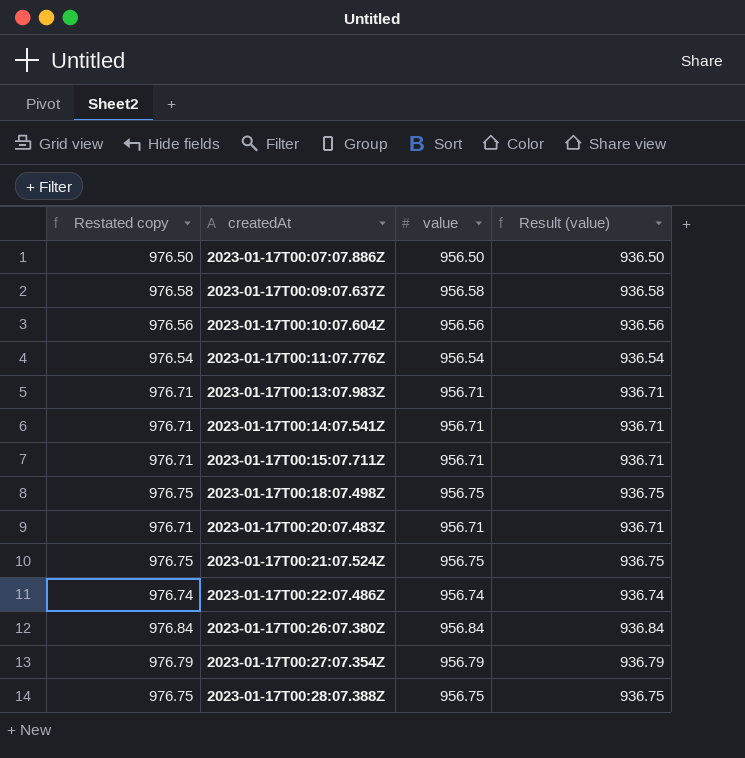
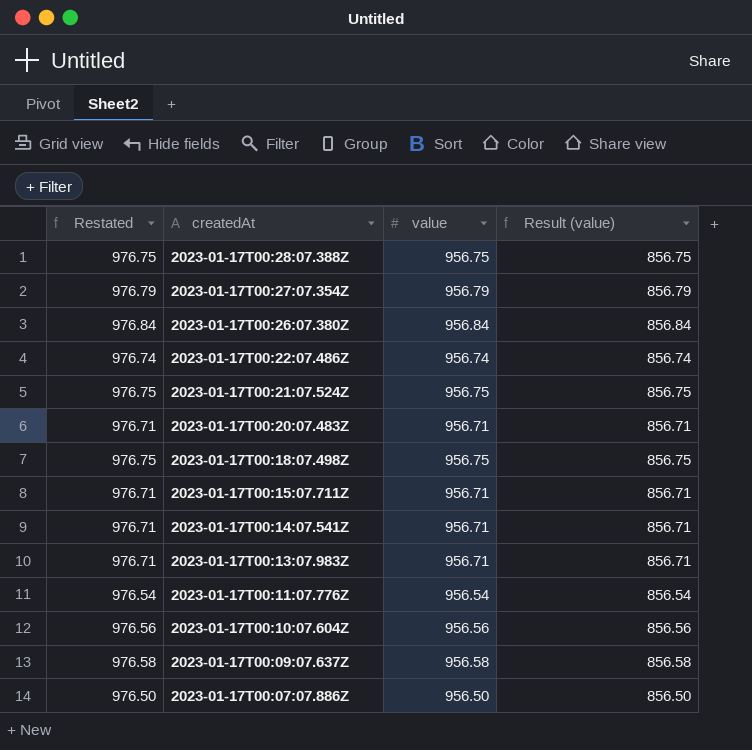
row order: createdAt ascending -> createdAt descending
column name: Restated copy -> Restated
column Result (value) | formula: [value] - 20 -> [value] - 100

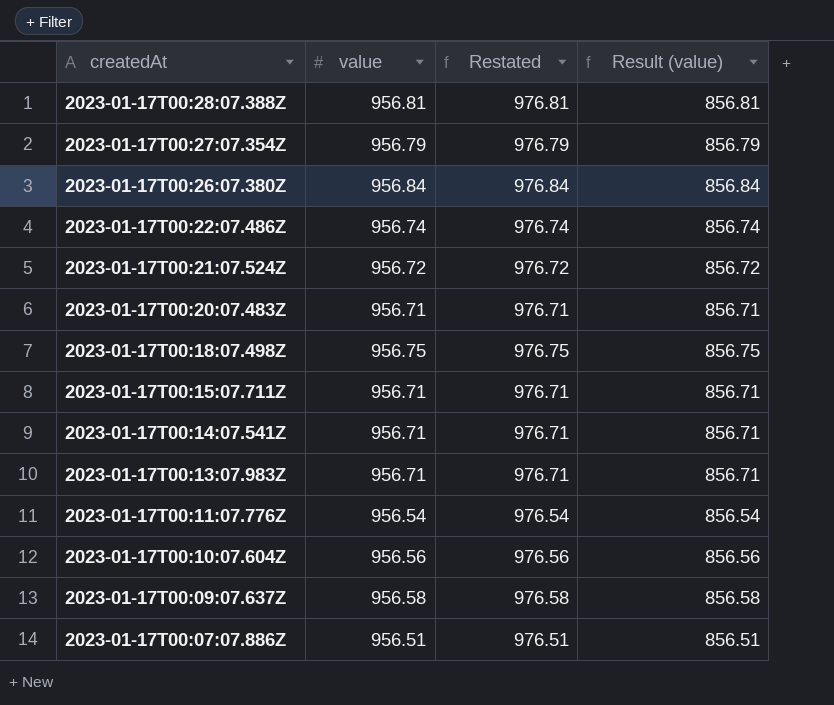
column Restated | position: 1 -> 3
2023-01-17T00:28:07.388Z | value: 956.75 -> 956.81
2023-01-17T00:28:07.388Z | Restated: 976.75 -> 976.81
2023-01-17T00:28:07.388Z | Result (value): 856.75 -> 856.81
2023-01-17T00:21:07.524Z | value: 956.75 -> 956.72
2023-01-17T00:21:07.524Z | Restated: 976.75 -> 976.72
2023-01-17T00:21:07.524Z | Result (value): 856.75 -> 856.72
2023-01-17T00:07:07.886Z | value: 956.50 -> 956.51
2023-01-17T00:07:07.886Z | Restated: 976.50 -> 976.51
2023-01-17T00:07:07.886Z | Result (value): 856.50 -> 856.51

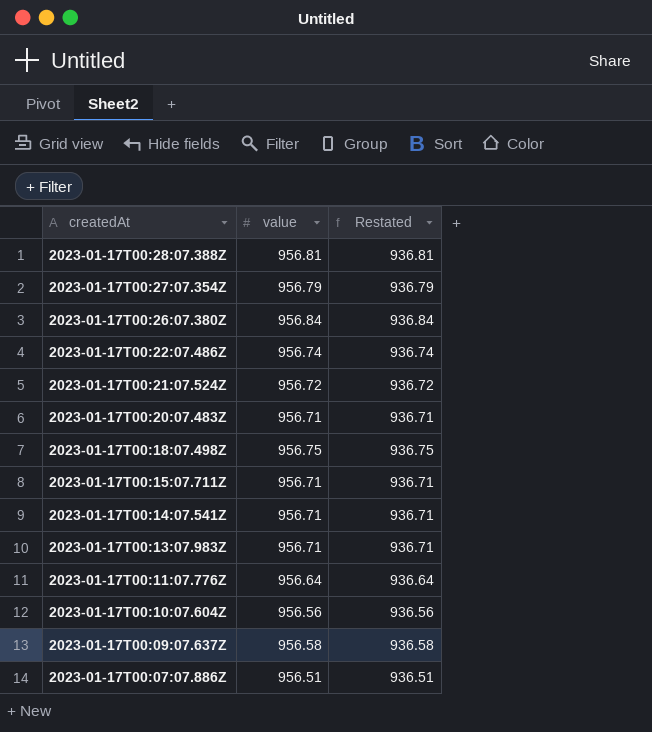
column Result (value) | formula: [value] - 100 -> none
column Restated | formula: [value] + 20 -> [value] - 20
2023-01-17T00:11:07.776Z | value: 956.54 -> 956.64

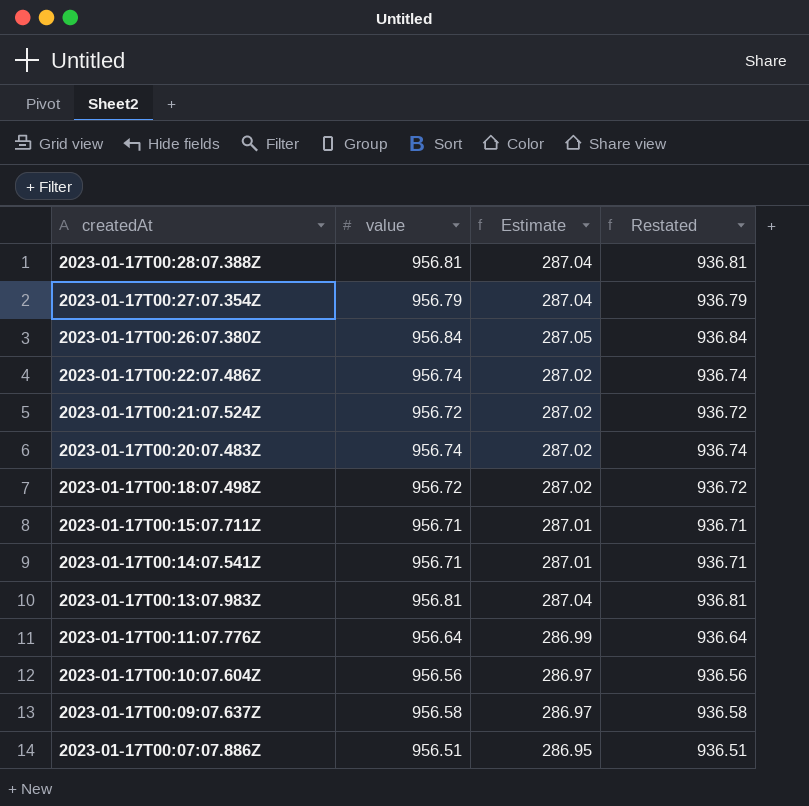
column Estimate | formula: none -> [value] * 0.3
2023-01-17T00:20:07.483Z | value: 956.71 -> 956.74
2023-01-17T00:20:07.483Z | Restated: 936.71 -> 936.74
2023-01-17T00:18:07.498Z | value: 956.75 -> 956.72
2023-01-17T00:18:07.498Z | Restated: 936.75 -> 936.72
2023-01-17T00:13:07.983Z | value: 956.71 -> 956.81
2023-01-17T00:13:07.983Z | Restated: 936.71 -> 936.81

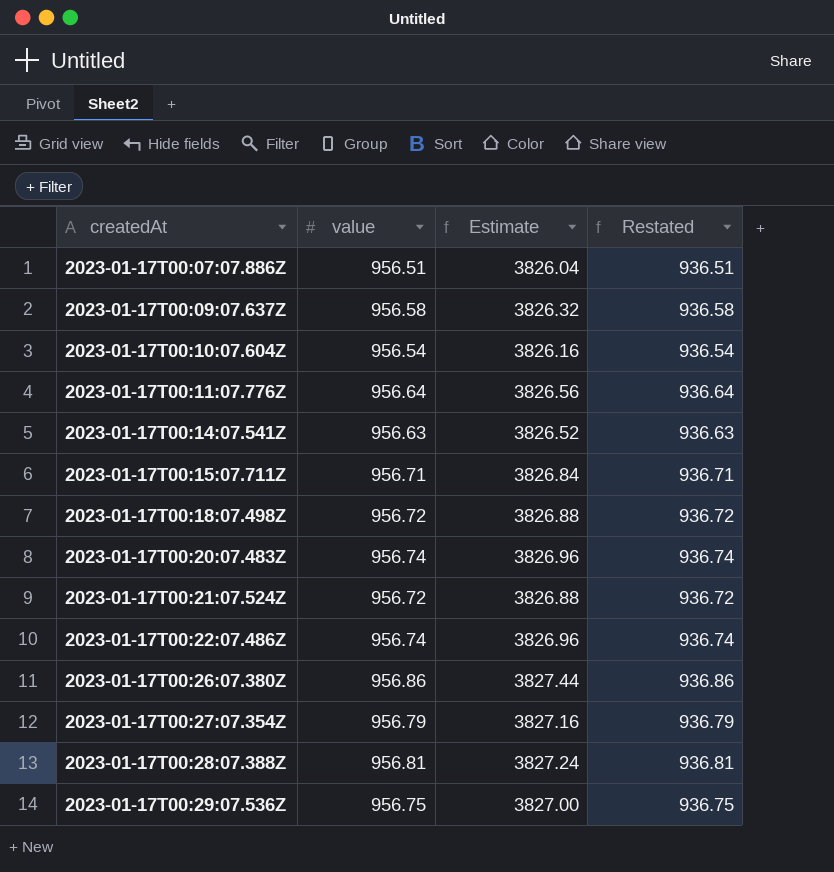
row order: createdAt descending -> createdAt ascending
column Estimate | formula: [value] * 0.3 -> [value] * 4
row 2023-01-17T00:13:07.983Z: 956.81 | 287.04 | 936.81 -> none
2023-01-17T00:10:07.604Z | value: 956.56 -> 956.54
2023-01-17T00:10:07.604Z | Restated: 936.56 -> 936.54
2023-01-17T00:14:07.541Z | value: 956.71 -> 956.63
2023-01-17T00:14:07.541Z | Restated: 936.71 -> 936.63
2023-01-17T00:26:07.380Z | value: 956.84 -> 956.86
2023-01-17T00:26:07.380Z | Restated: 936.84 -> 936.86
row 2023-01-17T00:29:07.536Z: none -> 956.75 | 3827.00 | 936.75

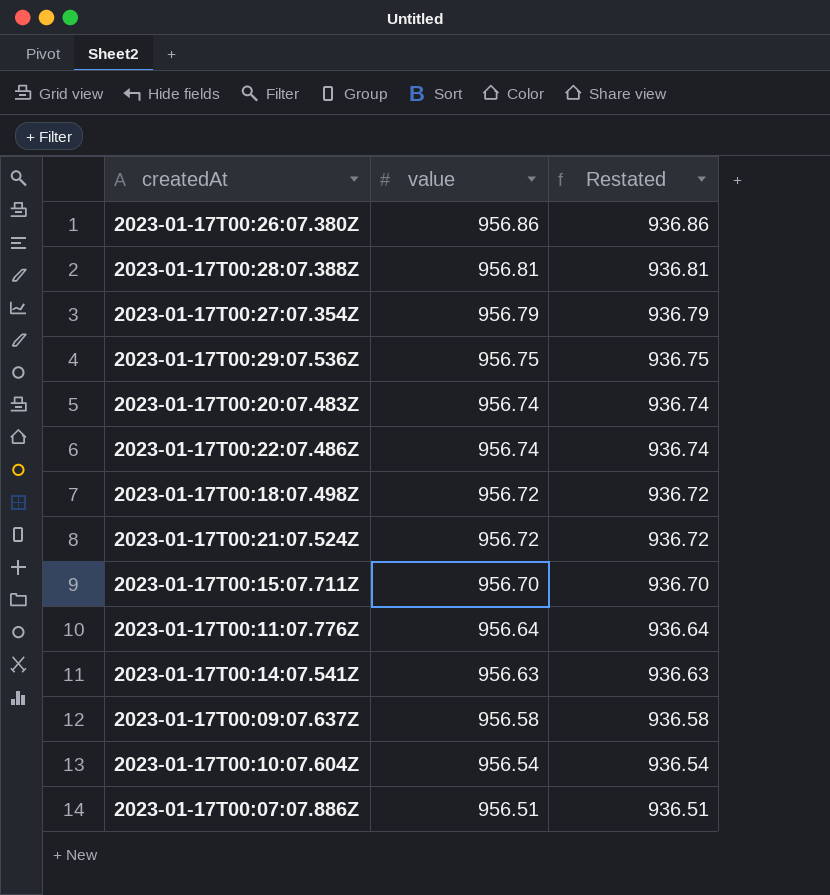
row order: createdAt ascending -> value descending
column Estimate | formula: [value] * 4 -> none
2023-01-17T00:15:07.711Z | value: 956.71 -> 956.70
2023-01-17T00:15:07.711Z | Restated: 936.71 -> 936.70

